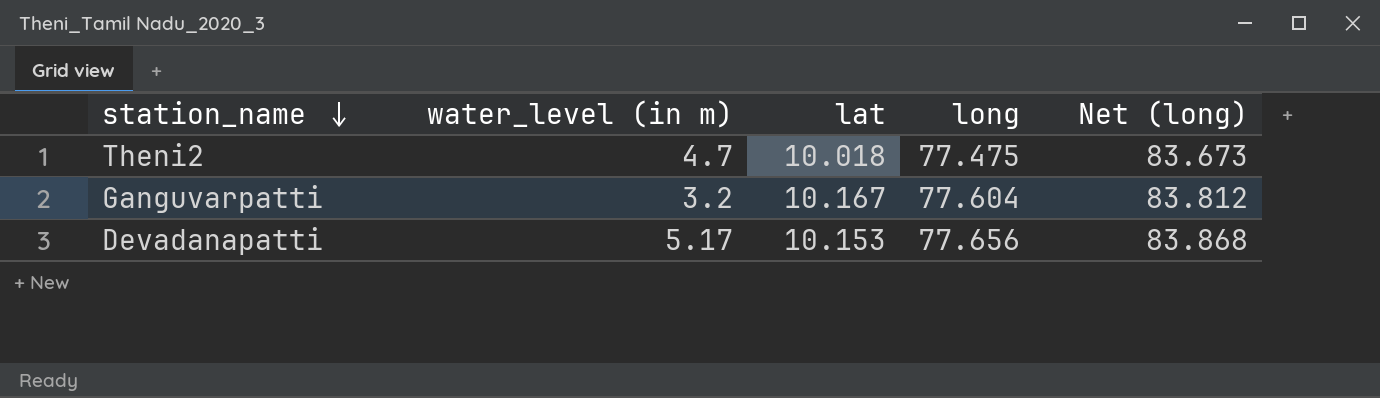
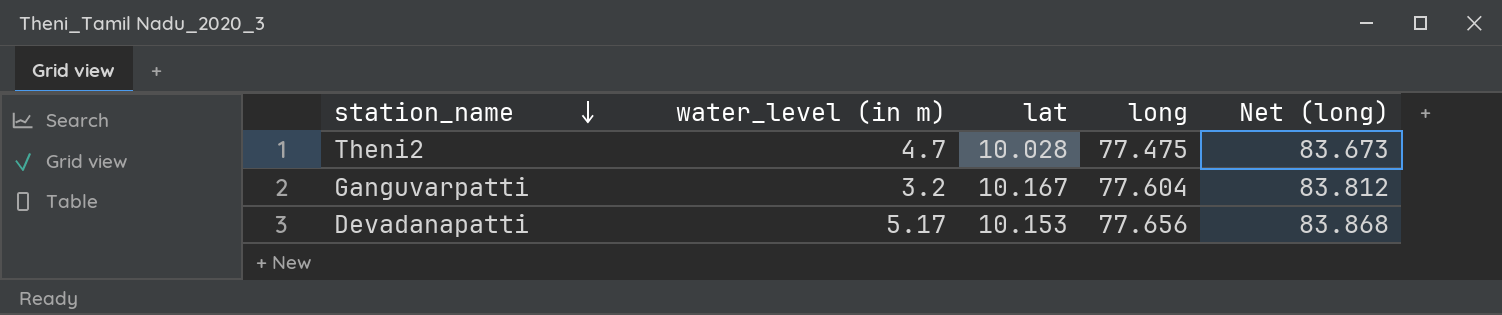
Theni2 | lat: 10.018 -> 10.028

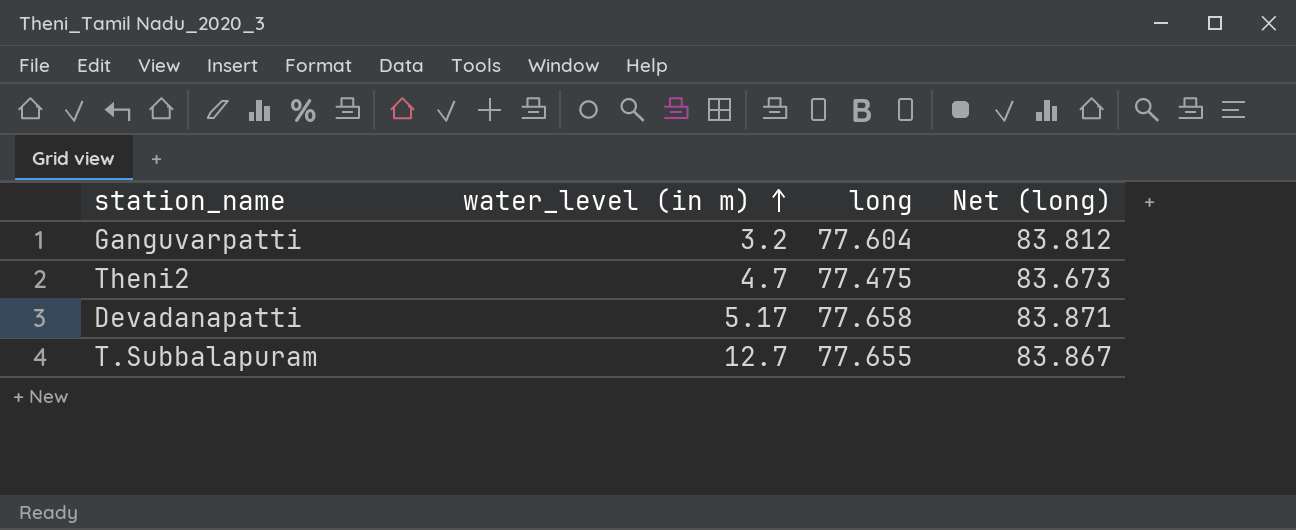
row order: station_name descending -> water_level (in m) ascending
column lat | position: 3 -> none
Devadanapatti | long: 77.656 -> 77.658
Devadanapatti | Net (long): 83.868 -> 83.871
row T.Subbalapuram: none -> 12.7 | 77.655 | 83.867

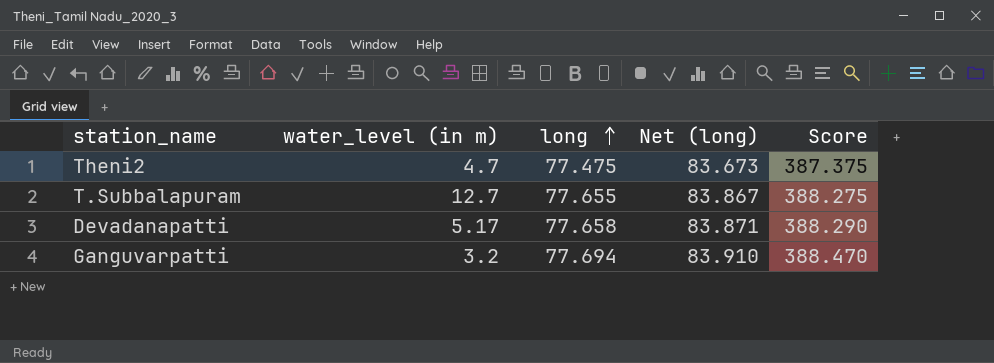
row order: water_level (in m) ascending -> long ascending
column Score | formula: none -> [long] * 5
Ganguvarpatti | long: 77.604 -> 77.694
Ganguvarpatti | Net (long): 83.812 -> 83.910

